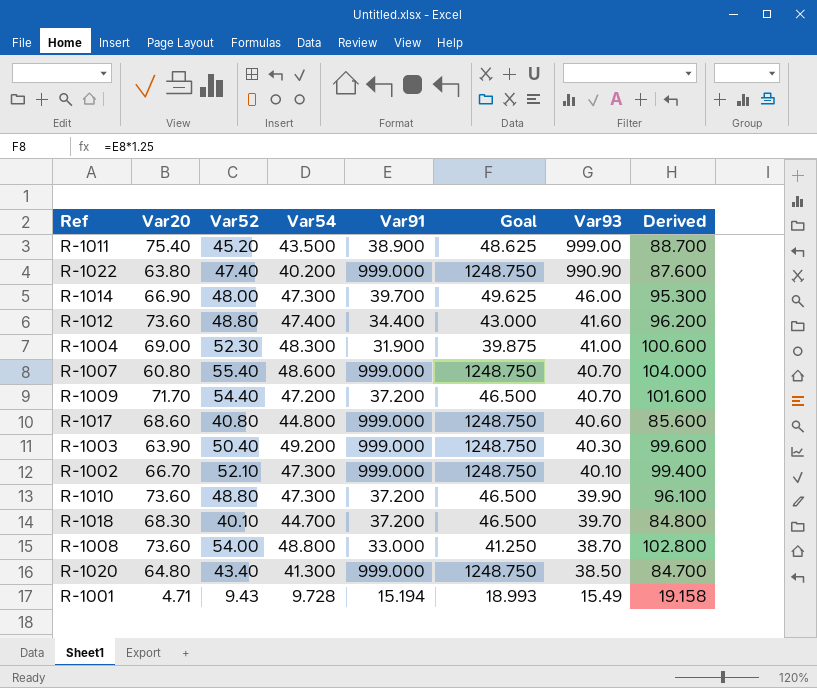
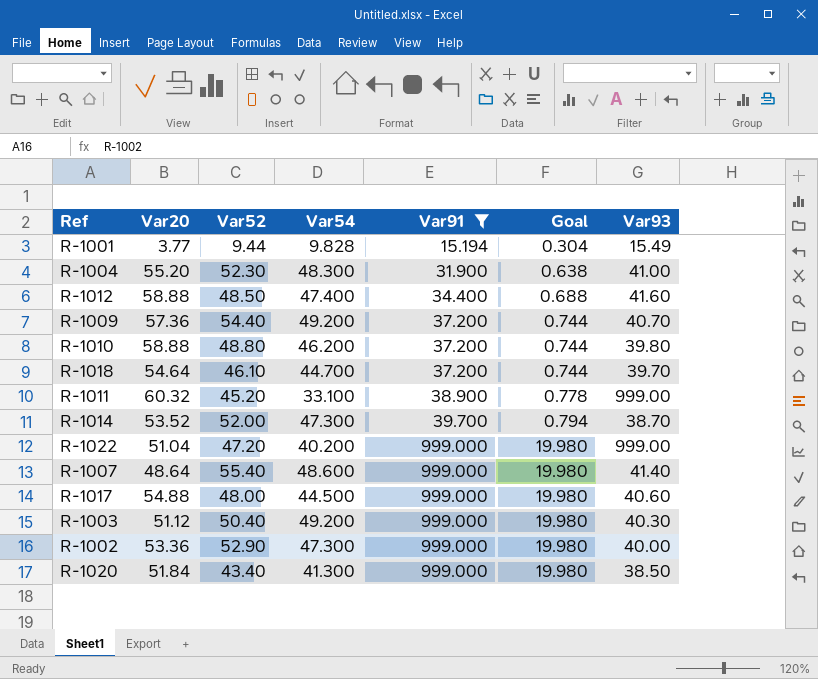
filter: none -> Var91 != 33.000
row order: Var93 descending -> Var91 ascending
column Derived | formula: [Var52] + [Var54] -> none
column Goal | formula: [Var91] * 1.25 -> [Var91] * 0.02
R-1001 | Var20: 4.71 -> 3.77
R-1001 | Var52: 9.43 -> 9.44
R-1001 | Var54: 9.728 -> 9.828
R-1004 | Var20: 69.00 -> 55.20
R-1012 | Var20: 73.60 -> 58.88
R-1012 | Var52: 48.80 -> 48.50
R-1009 | Var20: 71.70 -> 57.36
R-1009 | Var54: 47.200 -> 49.200
R-1010 | Var20: 73.60 -> 58.88
R-1010 | Var54: 47.300 -> 46.200
R-1010 | Var93: 39.90 -> 39.80
R-1018 | Var20: 68.30 -> 54.64
R-1018 | Var52: 40.10 -> 46.10
R-1011 | Var20: 75.40 -> 60.32
R-1011 | Var54: 43.500 -> 33.100
R-1014 | Var20: 66.90 -> 53.52
R-1014 | Var52: 48.00 -> 52.00
R-1014 | Var93: 46.00 -> 38.70
R-1022 | Var20: 63.80 -> 51.04
R-1022 | Var52: 47.40 -> 47.20
R-1022 | Var93: 990.90 -> 999.00
R-1007 | Var20: 60.80 -> 48.64
R-1007 | Var93: 40.70 -> 41.40
R-1017 | Var20: 68.60 -> 54.88
R-1017 | Var52: 40.80 -> 48.00
R-1017 | Var54: 44.800 -> 44.500
R-1003 | Var20: 63.90 -> 51.12
R-1002 | Var20: 66.70 -> 53.36
R-1002 | Var52: 52.10 -> 52.90
R-1002 | Var93: 40.10 -> 40.00
R-1020 | Var20: 64.80 -> 51.84

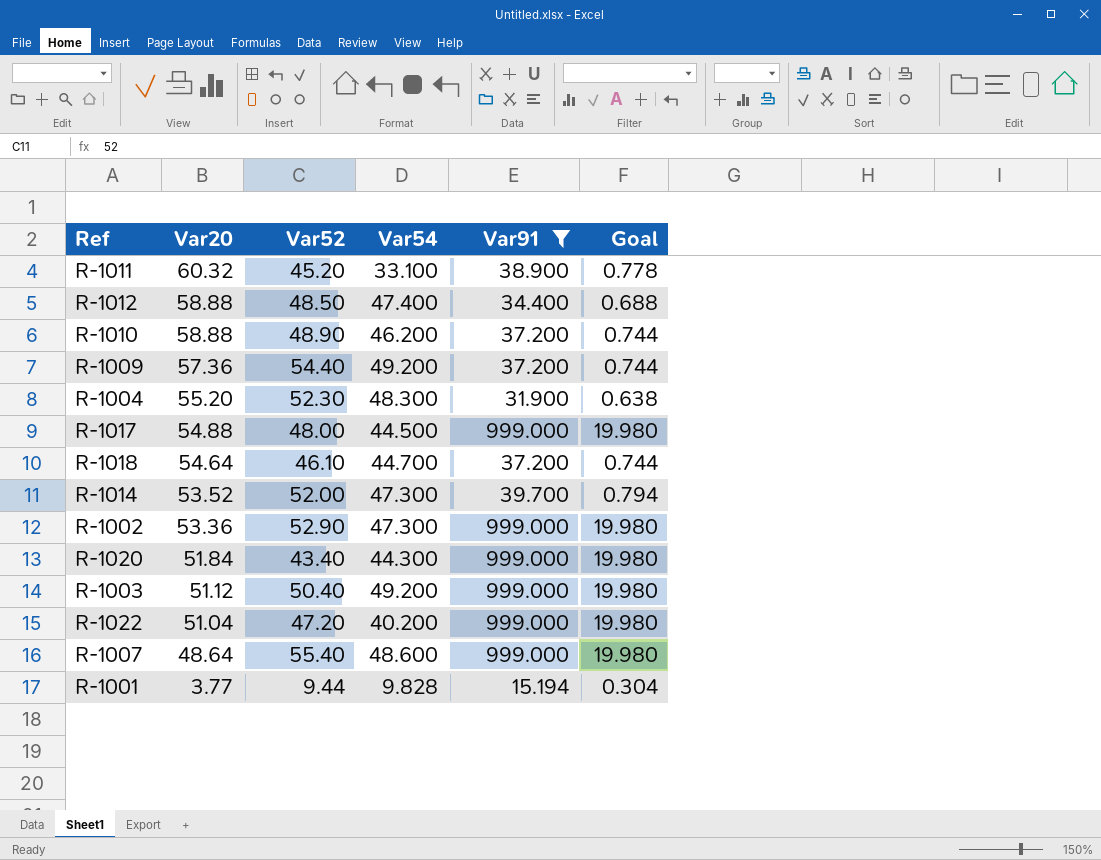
row order: Var91 ascending -> Var20 descending
column Var93 | position: 7 -> none
R-1010 | Var52: 48.80 -> 48.90
R-1020 | Var54: 41.300 -> 44.300

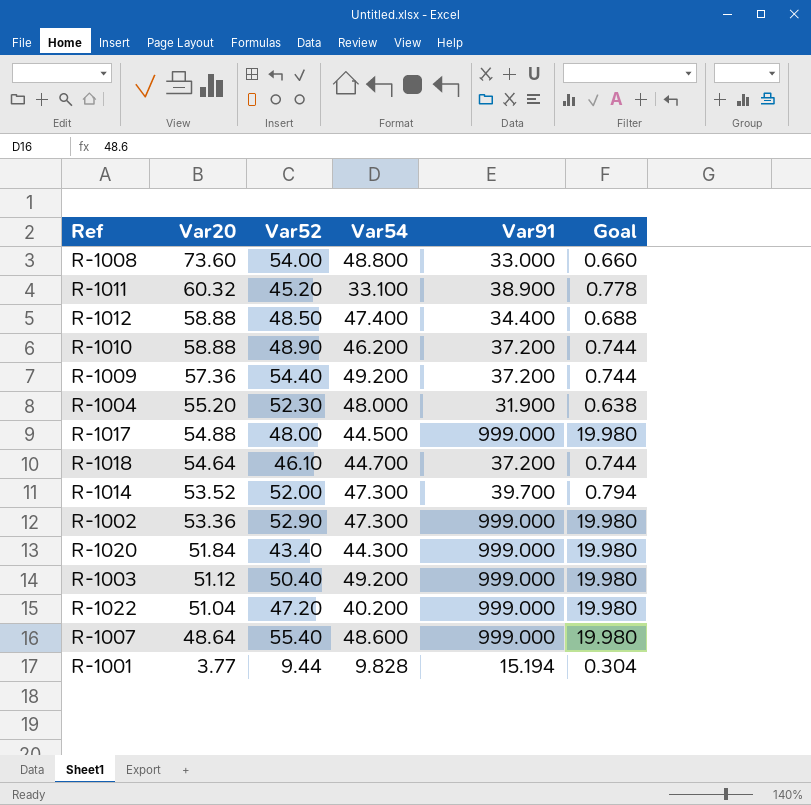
filter: Var91 != 33.000 -> none
R-1004 | Var54: 48.300 -> 48.000

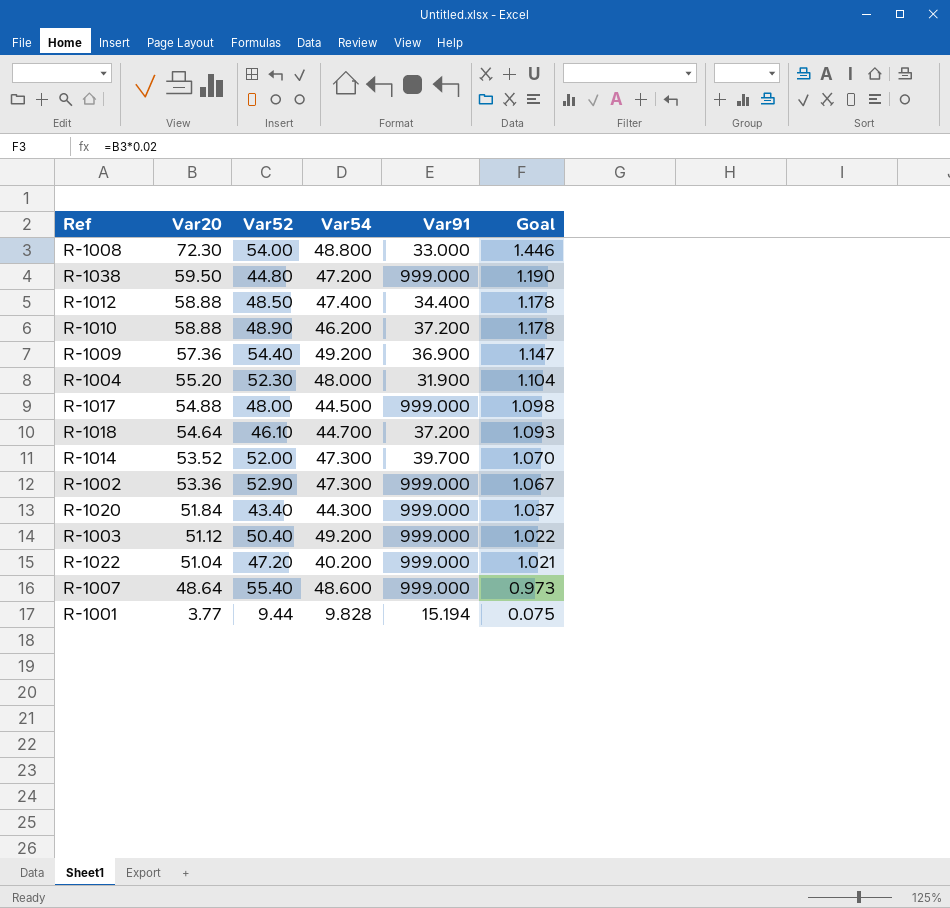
column Goal | formula: [Var91] * 0.02 -> [Var20] * 0.02
row R-1011: 60.32 | 45.20 | 33.100 | 38.900 | 0.778 -> none
R-1008 | Var20: 73.60 -> 72.30
row R-1038: none -> 59.50 | 44.80 | 47.200 | 999.000 | 1.190
R-1009 | Var91: 37.200 -> 36.900

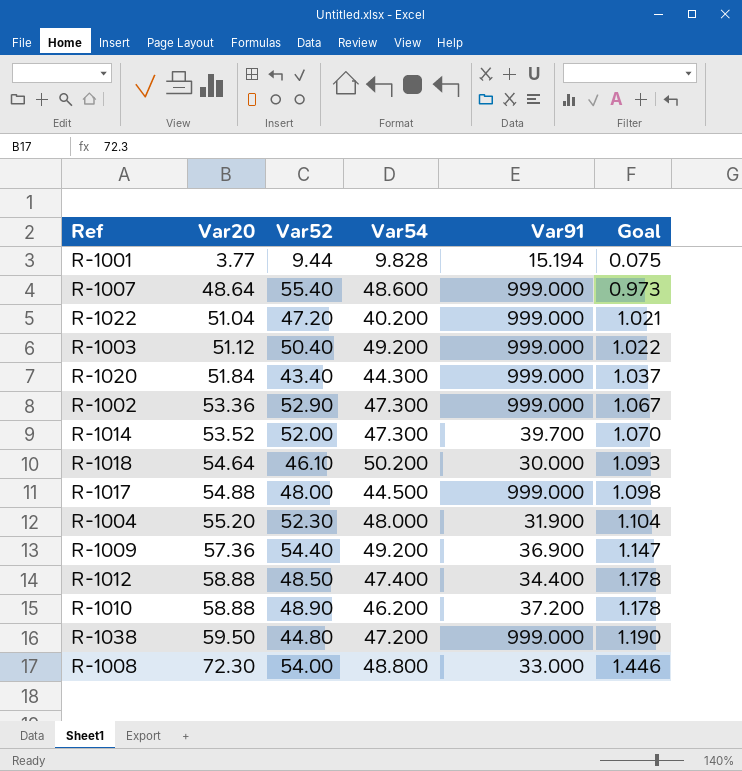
row order: Var20 descending -> Var20 ascending
R-1018 | Var54: 44.700 -> 50.200
R-1018 | Var91: 37.200 -> 30.000

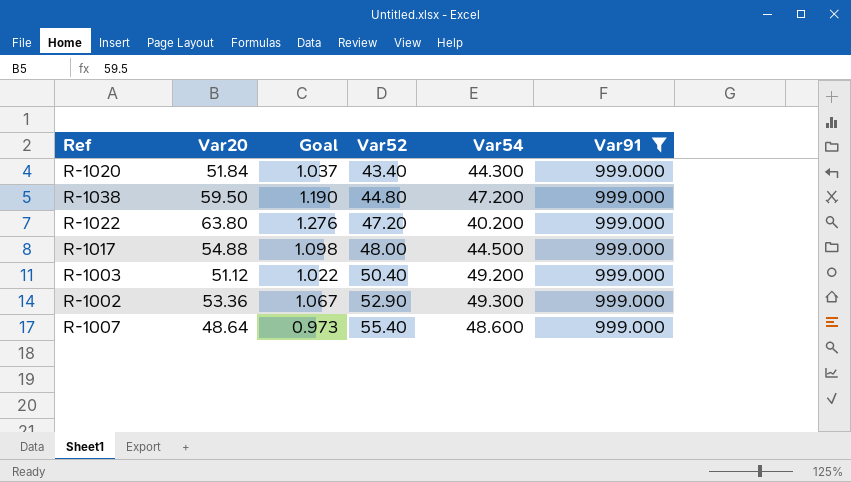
filter: none -> Var91 = 999.000
row order: Var20 ascending -> Var52 ascending
column Goal | position: 6 -> 3
R-1022 | Var20: 51.04 -> 63.80
R-1022 | Goal: 1.021 -> 1.276
R-1002 | Var54: 47.300 -> 49.300

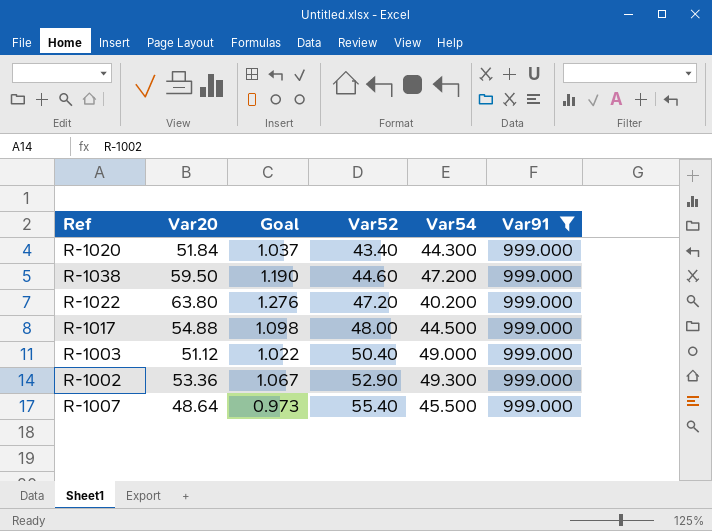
R-1038 | Var52: 44.80 -> 44.60
R-1003 | Var54: 49.200 -> 49.000
R-1007 | Var54: 48.600 -> 45.500

